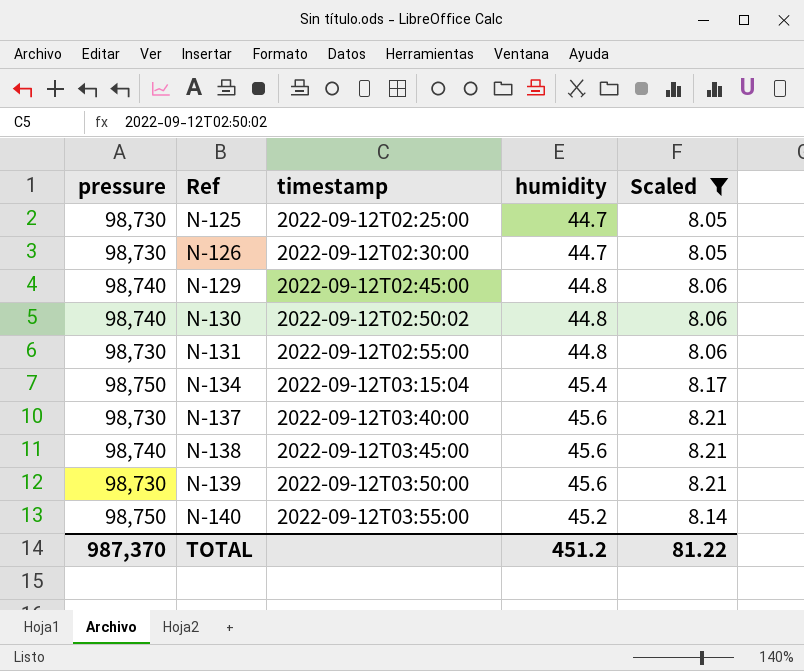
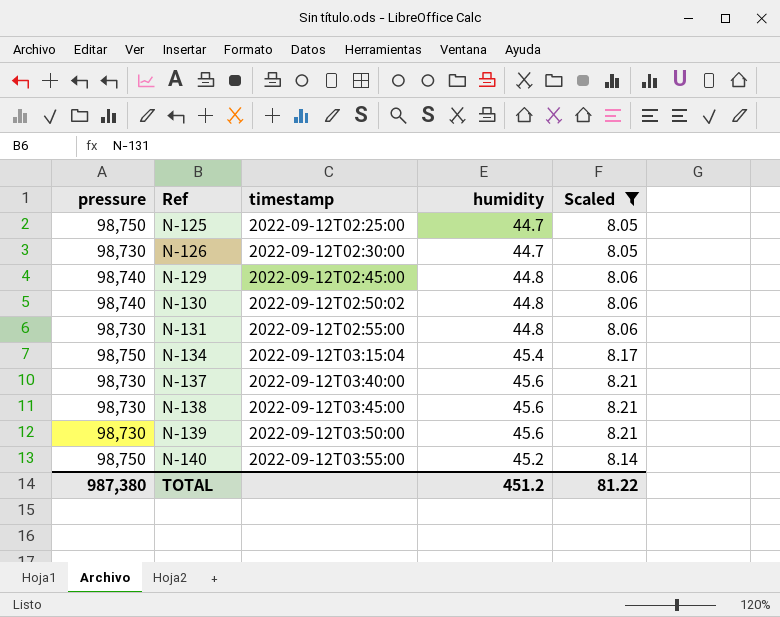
N-125 | pressure: 98,730 -> 98,750
N-138 | pressure: 98,740 -> 98,730
TOTAL | pressure: 987,370 -> 987,380

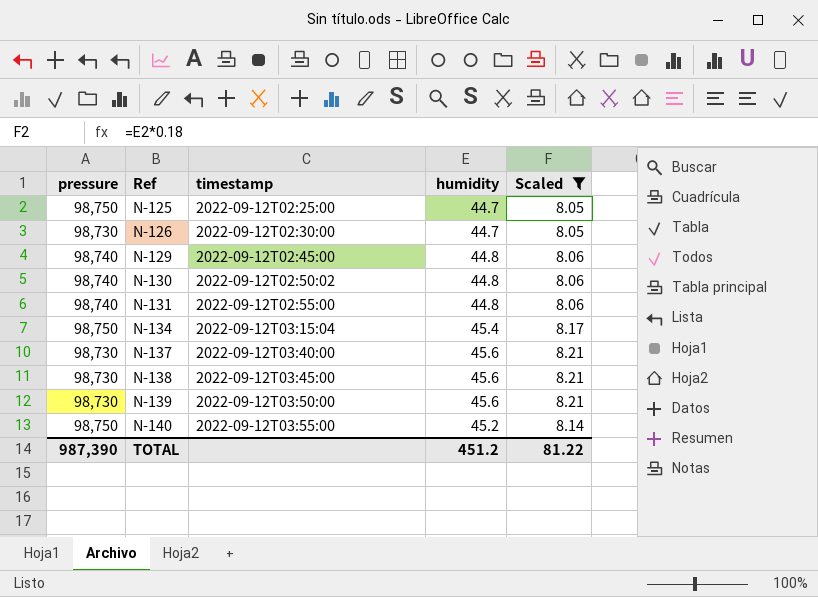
N-131 | pressure: 98,730 -> 98,740
TOTAL | pressure: 987,380 -> 987,390

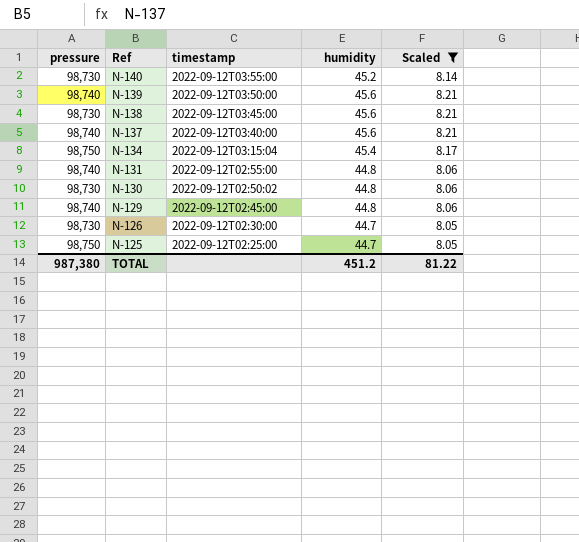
row order: Ref ascending -> Ref descending
N-140 | pressure: 98,750 -> 98,730
N-139 | pressure: 98,730 -> 98,740
N-137 | pressure: 98,730 -> 98,740
N-130 | pressure: 98,740 -> 98,730
TOTAL | pressure: 987,390 -> 987,380

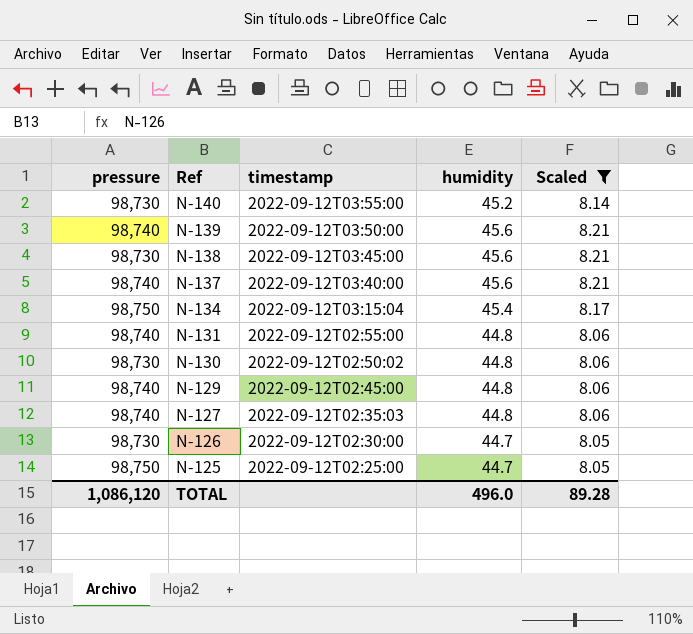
row N-127: none -> 98,740 | 2022-09-12T02:35:03 | 44.8 | 8.06
TOTAL | pressure: 987,380 -> 1,086,120
TOTAL | humidity: 451.2 -> 496.0
TOTAL | Scaled: 81.22 -> 89.28

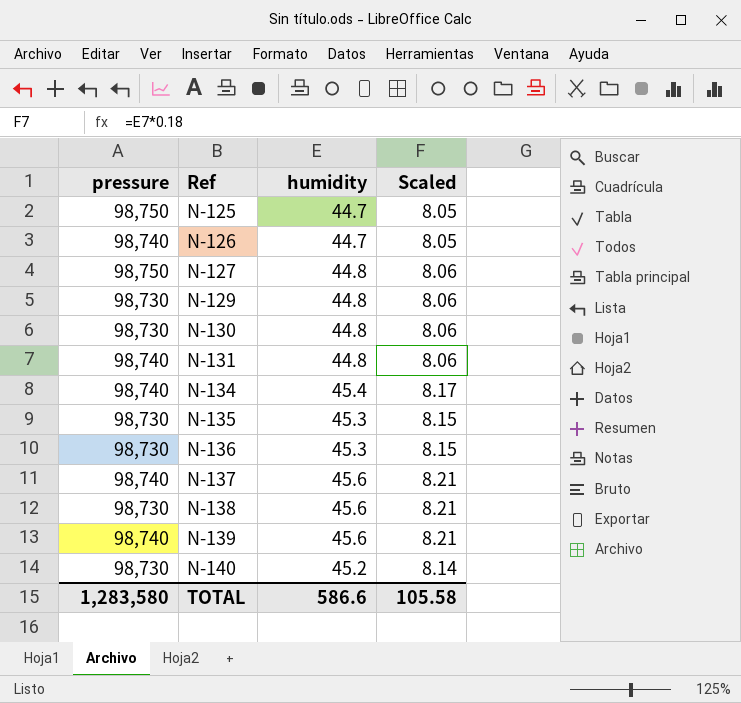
filter: Scaled != 8.15 -> none
row order: Ref descending -> Ref ascending
column timestamp | position: 3 -> none
N-126 | pressure: 98,730 -> 98,740
N-127 | pressure: 98,740 -> 98,750
N-129 | pressure: 98,740 -> 98,730
N-134 | pressure: 98,750 -> 98,740
TOTAL | pressure: 1,086,120 -> 1,283,580
TOTAL | humidity: 496.0 -> 586.6
TOTAL | Scaled: 89.28 -> 105.58

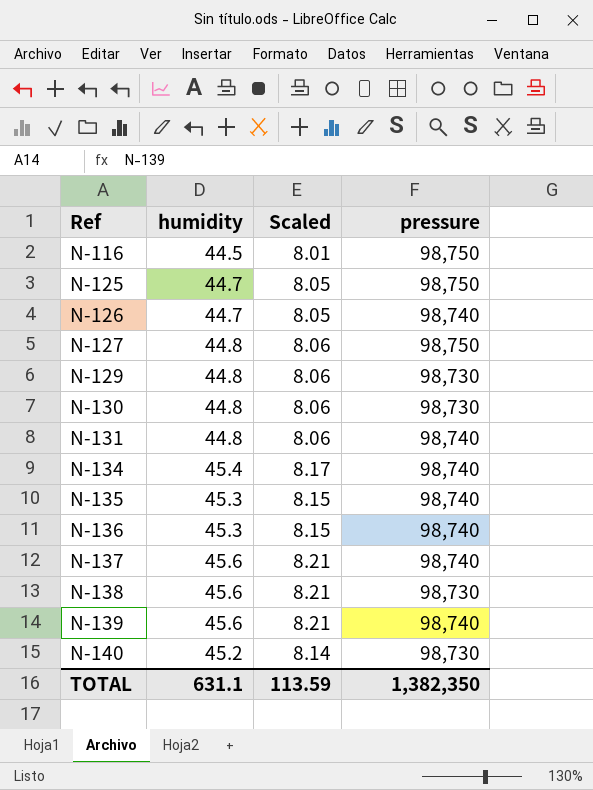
column pressure | position: 1 -> 4
row N-116: none -> 44.5 | 8.01 | 98,750
N-135 | pressure: 98,730 -> 98,740
N-136 | pressure: 98,730 -> 98,740
TOTAL | humidity: 586.6 -> 631.1
TOTAL | Scaled: 105.58 -> 113.59
TOTAL | pressure: 1,283,580 -> 1,382,350

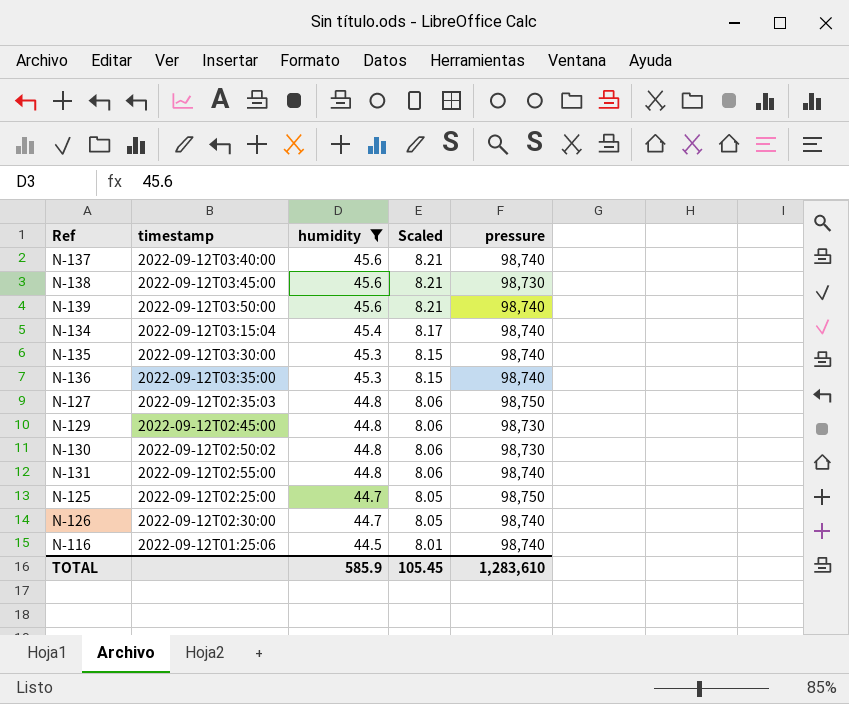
filter: none -> humidity != 45.2
row order: Ref ascending -> humidity descending
column timestamp | position: none -> 2
N-116 | pressure: 98,750 -> 98,740
TOTAL | humidity: 631.1 -> 585.9
TOTAL | Scaled: 113.59 -> 105.45
TOTAL | pressure: 1,382,350 -> 1,283,610

